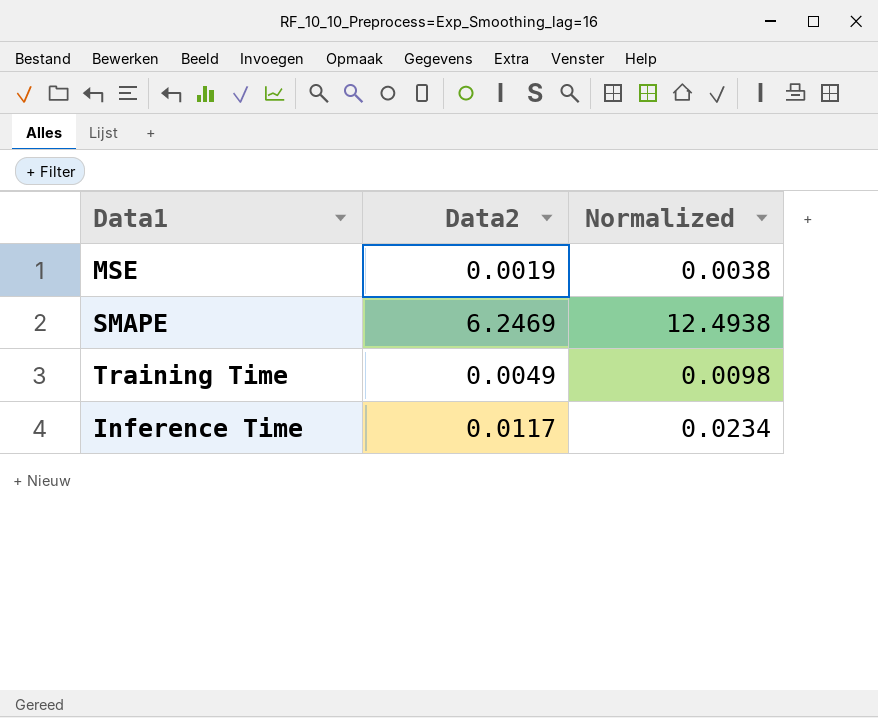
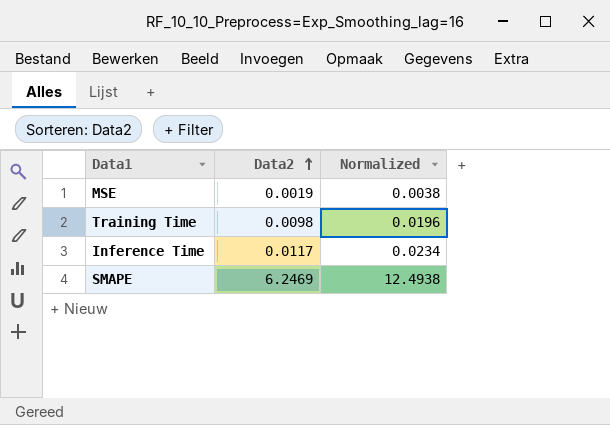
row order: none -> Data2 ascending
Training Time | Data2: 0.0049 -> 0.0098
Training Time | Normalized: 0.0098 -> 0.0196

